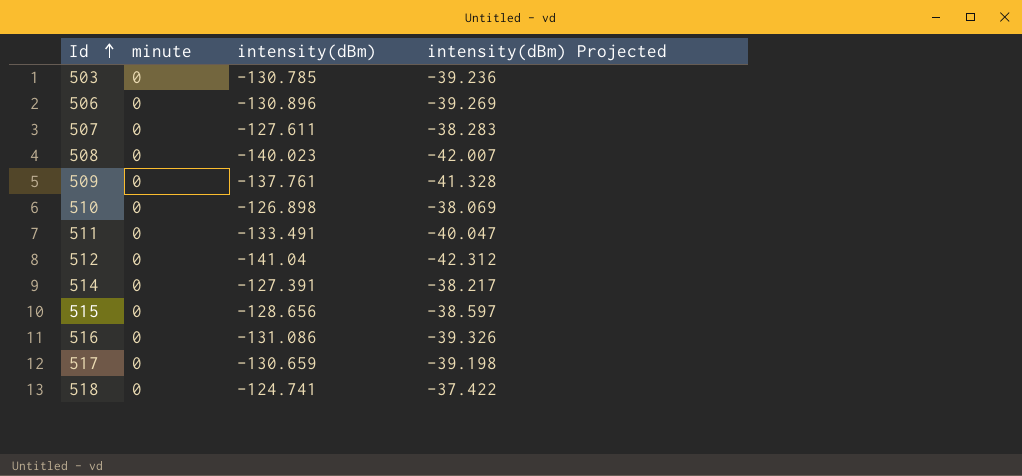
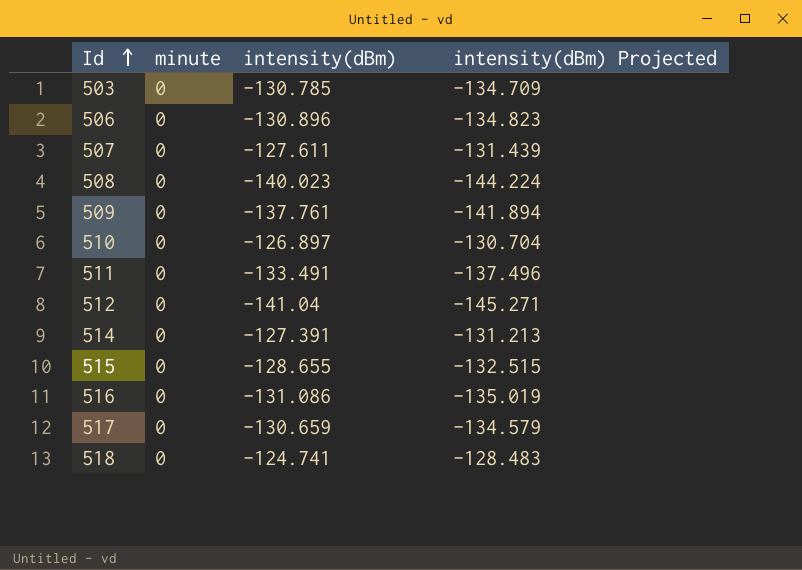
column intensity(dBm) Projected | formula: [intensity(dBm)] * 0.3 -> [intensity(dBm)] * 1.03
510 | intensity(dBm): -126.898 -> -126.897
515 | intensity(dBm): -128.656 -> -128.655

